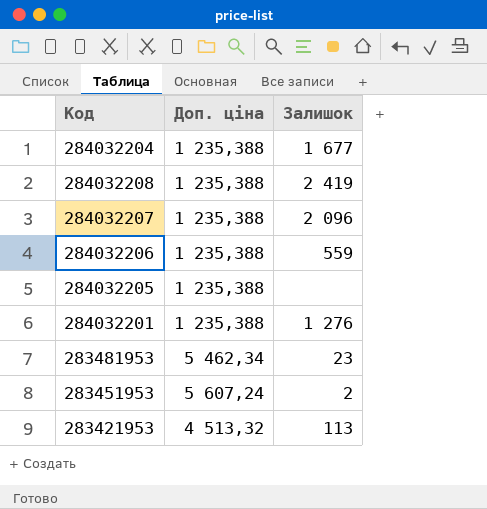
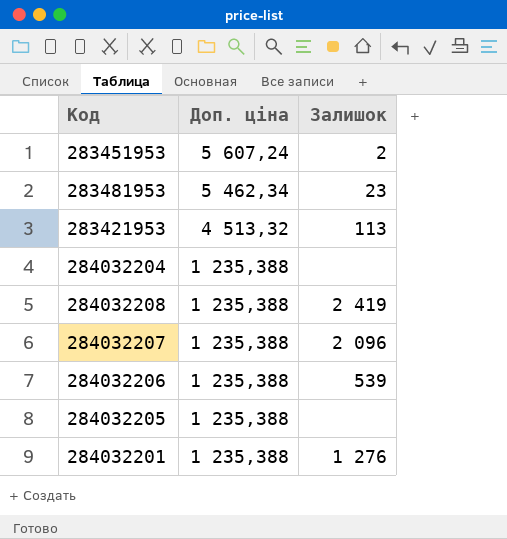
row order: none -> Доп. ціна descending
284032204 | Залишок: 1 677 -> none
284032206 | Залишок: 559 -> 539

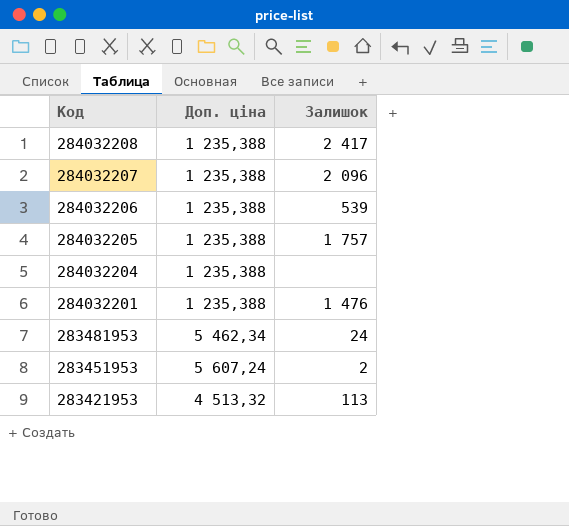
row order: Доп. ціна descending -> Код descending
284032208 | Залишок: 2 419 -> 2 417
284032205 | Залишок: none -> 1 757
284032201 | Залишок: 1 276 -> 1 476
283481953 | Залишок: 23 -> 24

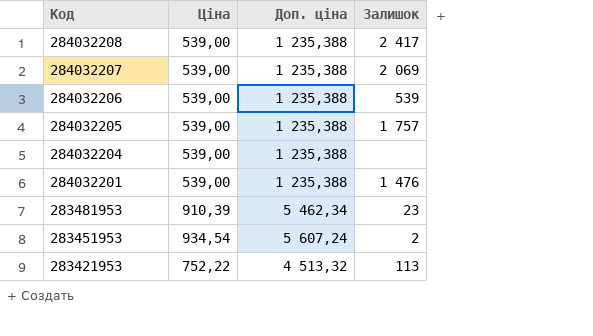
column Ціна | position: none -> 2
284032207 | Залишок: 2 096 -> 2 069
283481953 | Залишок: 24 -> 23

